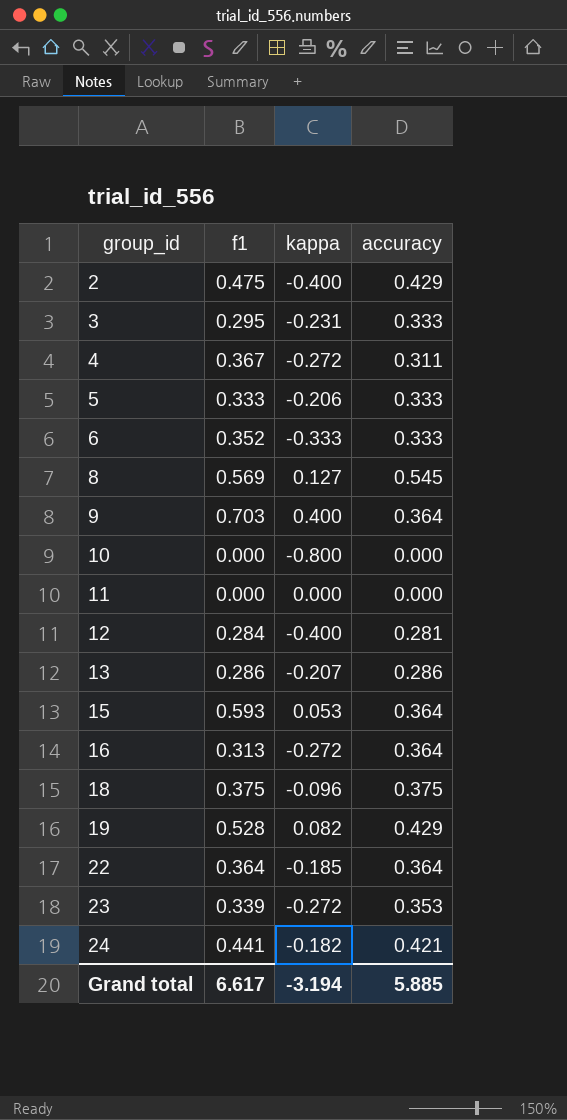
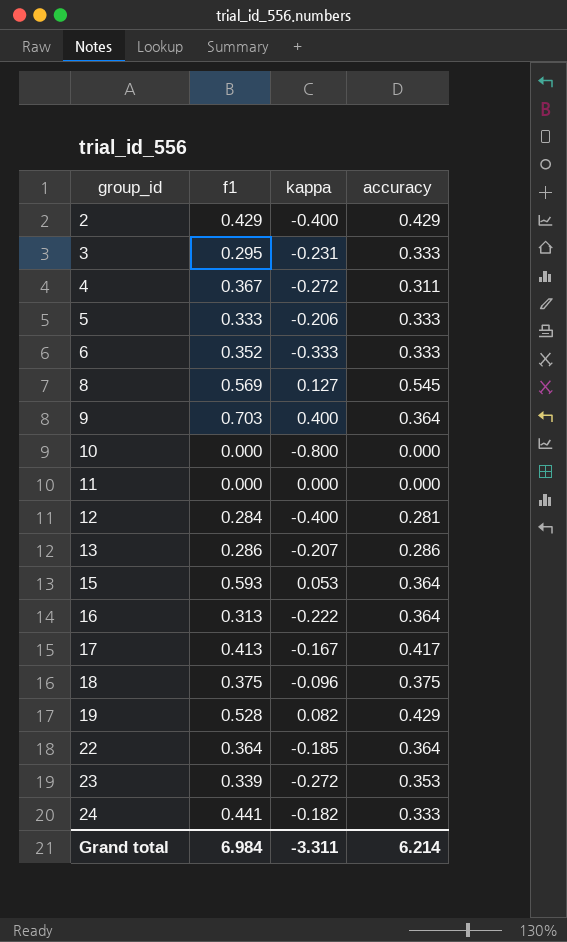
2 | f1: 0.475 -> 0.429
16 | kappa: -0.272 -> -0.222
row 17: none -> 0.413 | -0.167 | 0.417
24 | accuracy: 0.421 -> 0.333
Grand total | f1: 6.617 -> 6.984
Grand total | kappa: -3.194 -> -3.311
Grand total | accuracy: 5.885 -> 6.214

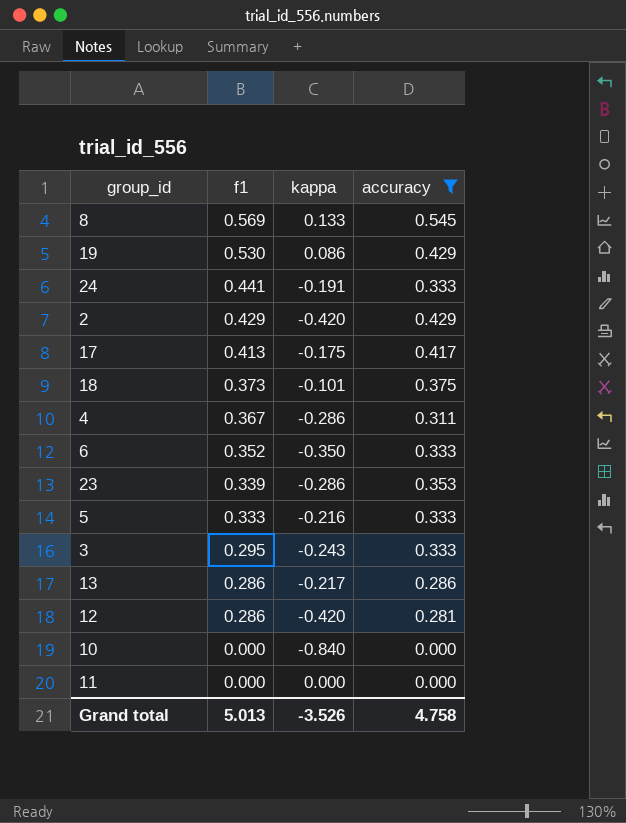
filter: none -> accuracy != 0.364
row order: group_id ascending -> f1 descending
8 | kappa: 0.127 -> 0.133
19 | f1: 0.528 -> 0.530
19 | kappa: 0.082 -> 0.086
24 | kappa: -0.182 -> -0.191
2 | kappa: -0.400 -> -0.420
17 | kappa: -0.167 -> -0.175
18 | f1: 0.375 -> 0.373
18 | kappa: -0.096 -> -0.101
4 | kappa: -0.272 -> -0.286
6 | kappa: -0.333 -> -0.350
23 | kappa: -0.272 -> -0.286
5 | kappa: -0.206 -> -0.216
3 | kappa: -0.231 -> -0.243
13 | kappa: -0.207 -> -0.217
12 | f1: 0.284 -> 0.286
12 | kappa: -0.400 -> -0.420
10 | kappa: -0.800 -> -0.840
Grand total | f1: 6.984 -> 5.013
Grand total | kappa: -3.311 -> -3.526
Grand total | accuracy: 6.214 -> 4.758

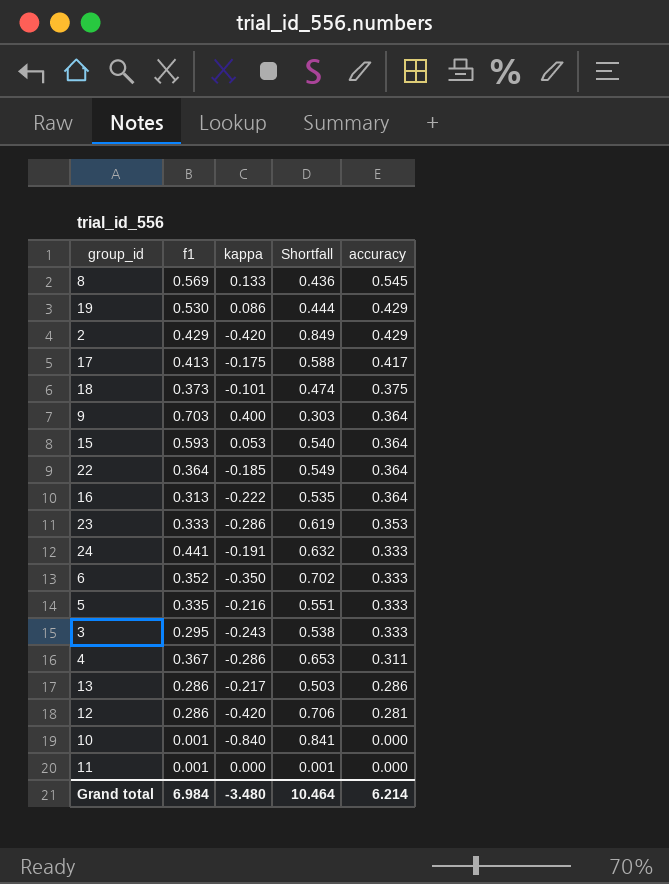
filter: accuracy != 0.364 -> none
row order: f1 descending -> accuracy descending
column Shortfall | formula: none -> [f1] - [kappa]
23 | f1: 0.339 -> 0.333
5 | f1: 0.333 -> 0.335
10 | f1: 0.000 -> 0.001
11 | f1: 0.000 -> 0.001
Grand total | f1: 5.013 -> 6.984
Grand total | kappa: -3.526 -> -3.480
Grand total | accuracy: 4.758 -> 6.214

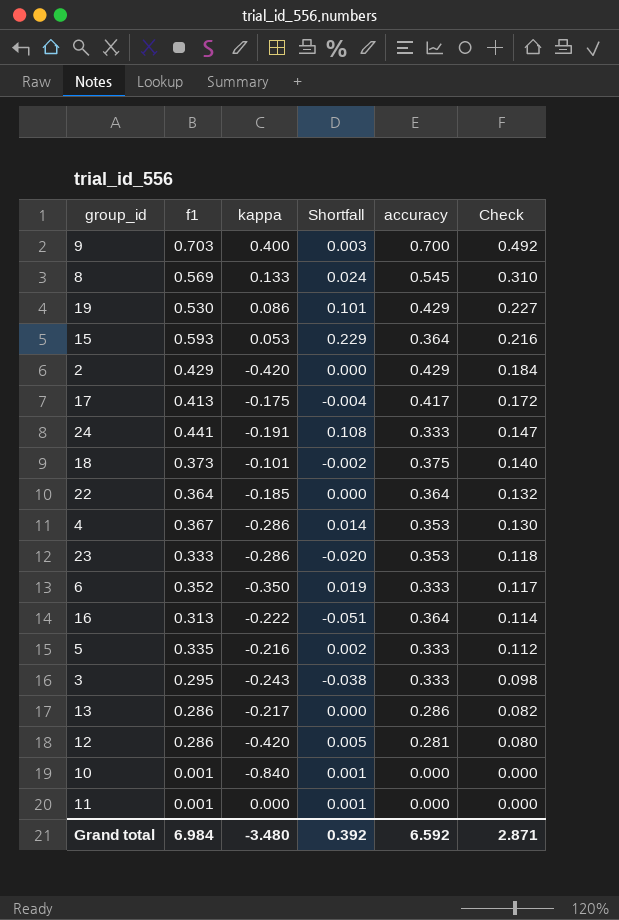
row order: accuracy descending -> Check descending
column Shortfall | formula: [f1] - [kappa] -> [f1] - [accuracy]
column Check | formula: none -> [f1] * [accuracy]
9 | accuracy: 0.364 -> 0.700
4 | accuracy: 0.311 -> 0.353
Grand total | Shortfall: 10.464 -> 0.392
Grand total | accuracy: 6.214 -> 6.592

